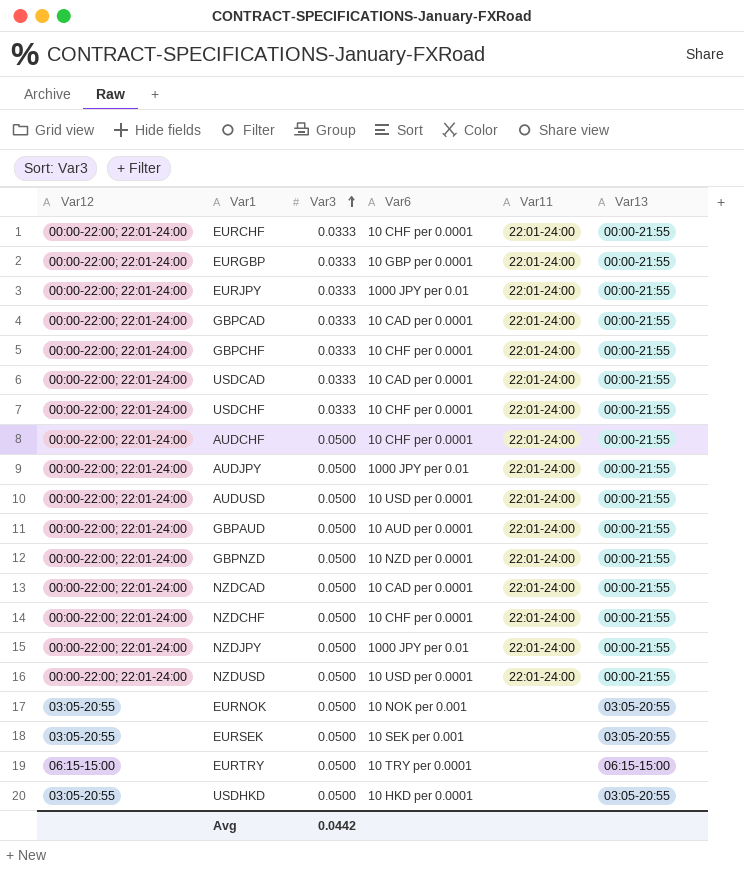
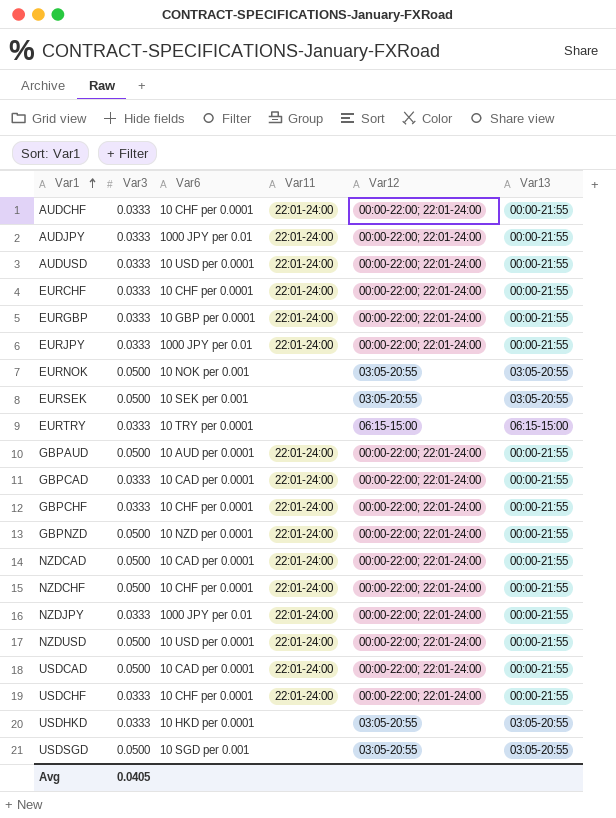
row order: Var3 ascending -> Var1 ascending
column Var12 | position: 1 -> 5
AUDCHF | Var3: 0.0500 -> 0.0333
AUDJPY | Var3: 0.0500 -> 0.0333
AUDUSD | Var3: 0.0500 -> 0.0333
EURTRY | Var3: 0.0500 -> 0.0333
NZDJPY | Var3: 0.0500 -> 0.0333
USDCAD | Var3: 0.0333 -> 0.0500
USDHKD | Var3: 0.0500 -> 0.0333
row USDSGD: none -> 0.0500 | 10 SGD per 0.001 | none | 03:05-20:55 | 03:05-20:55
Avg | Var3: 0.0442 -> 0.0405

